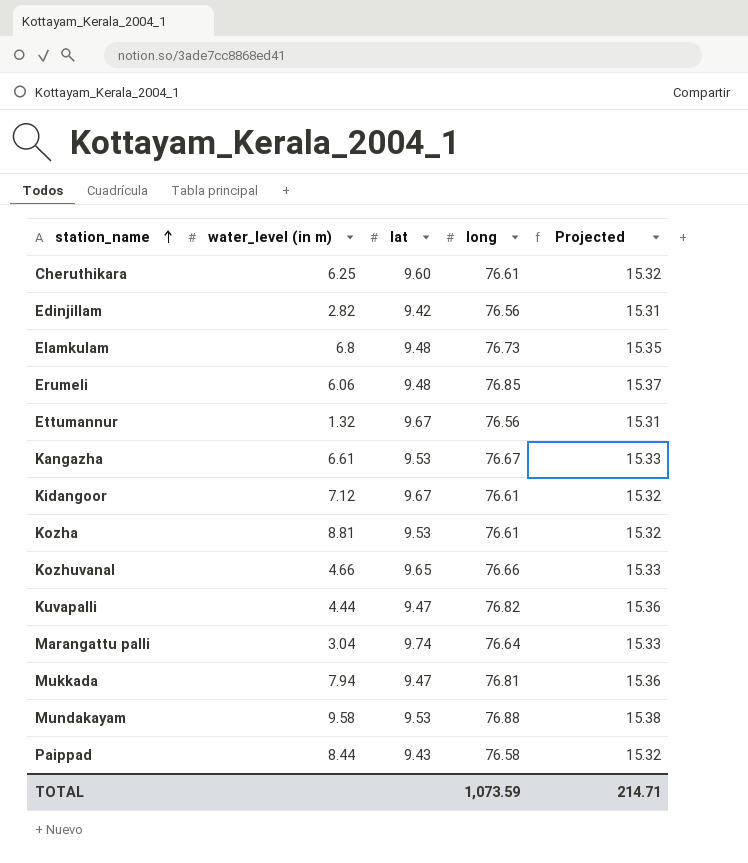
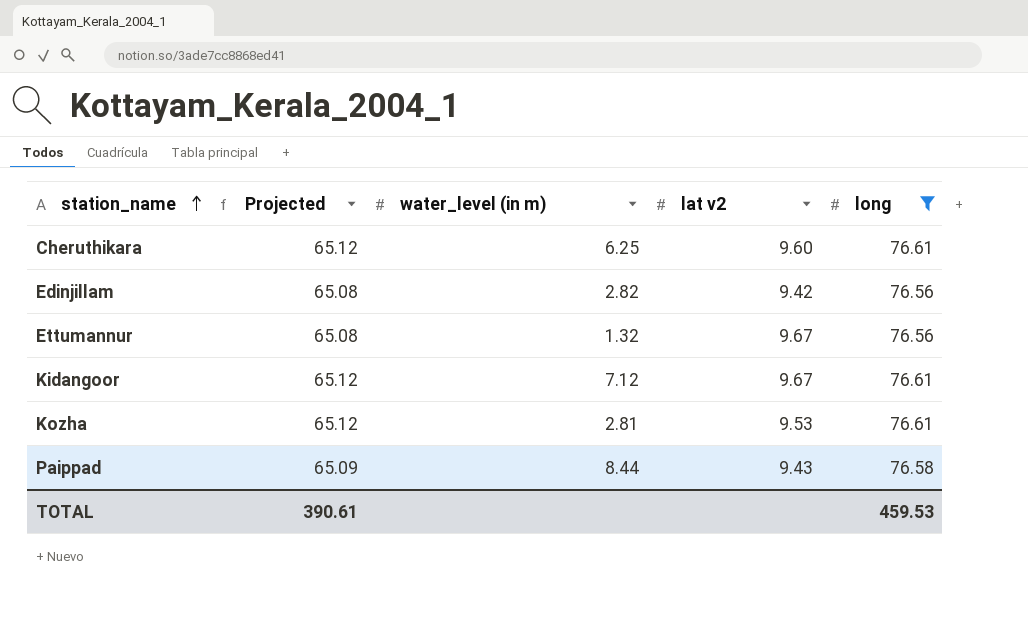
filter: none -> long <= 76.61
column Projected | formula: [long] * 0.2 -> [long] * 0.85
column Projected | position: 5 -> 2
column name: lat -> lat v2
Kozha | water_level (in m): 8.81 -> 2.81
TOTAL | Projected: 214.71 -> 390.61
TOTAL | long: 1,073.59 -> 459.53

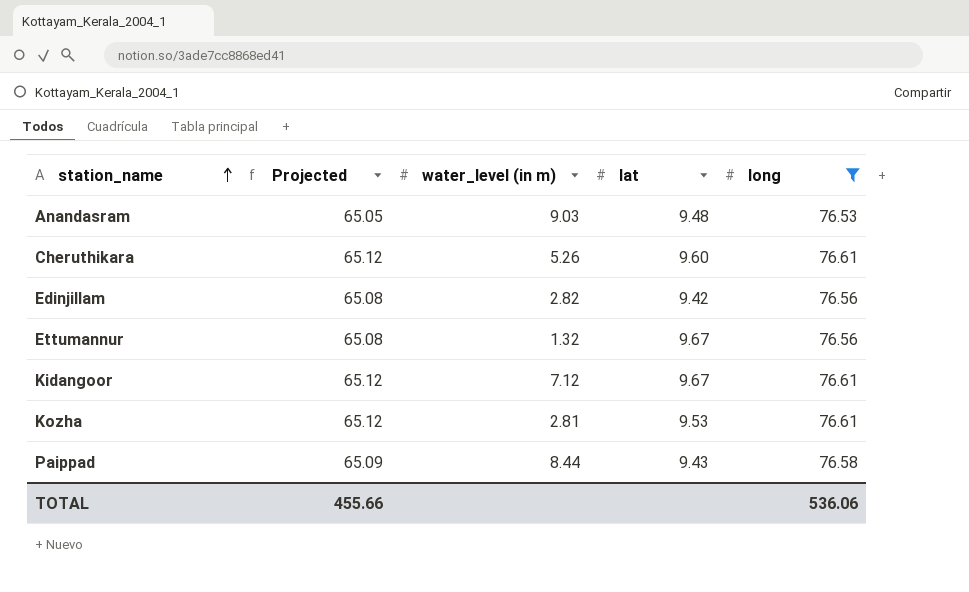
column name: lat v2 -> lat
row Anandasram: none -> 65.05 | 9.03 | 9.48 | 76.53
Cheruthikara | water_level (in m): 6.25 -> 5.26
TOTAL | Projected: 390.61 -> 455.66
TOTAL | long: 459.53 -> 536.06

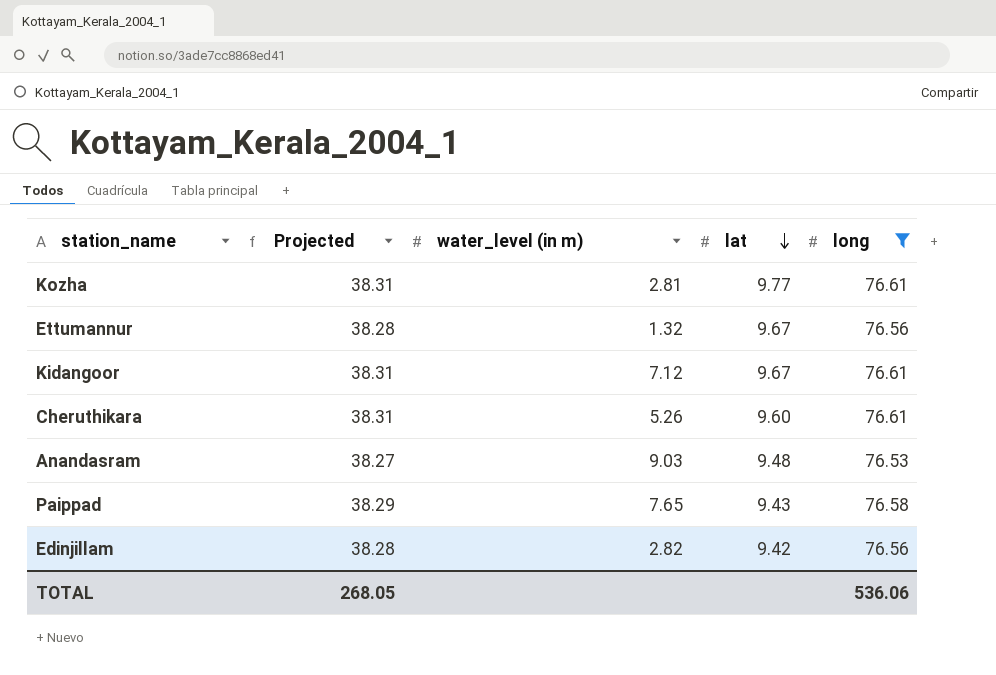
row order: station_name ascending -> lat descending
column Projected | formula: [long] * 0.85 -> [long] * 0.5
Kozha | lat: 9.53 -> 9.77
Paippad | water_level (in m): 8.44 -> 7.65
TOTAL | Projected: 455.66 -> 268.05

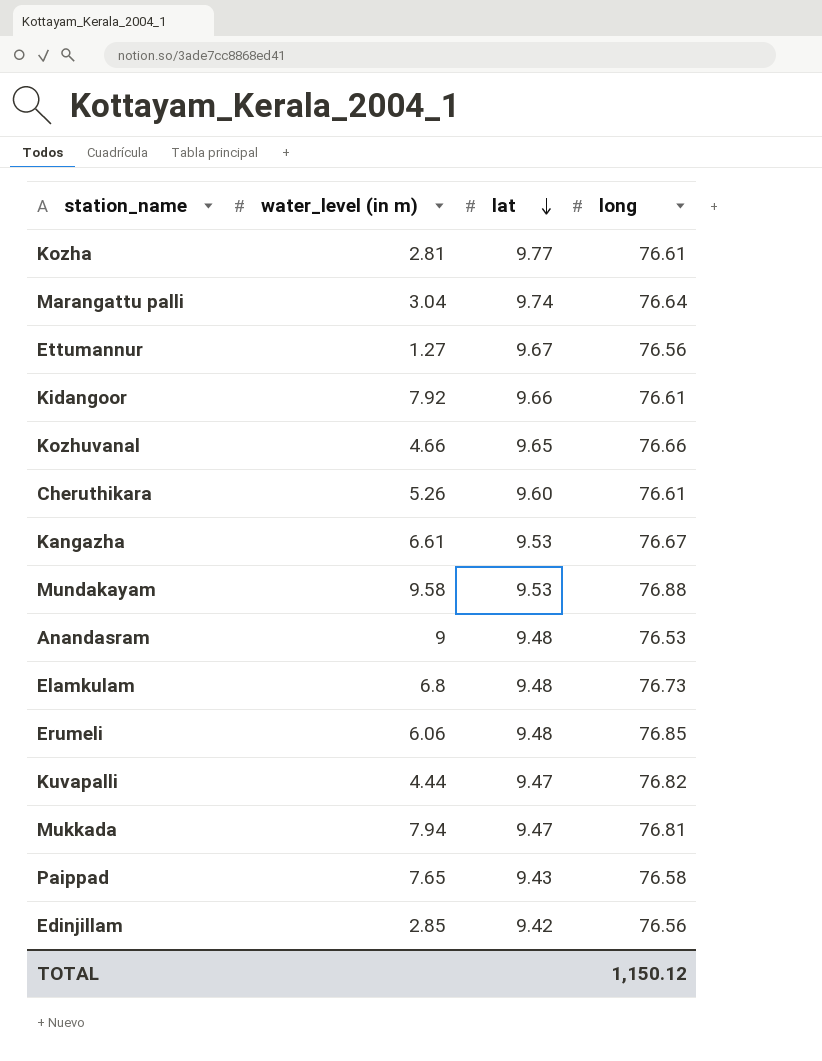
filter: long <= 76.61 -> none
column Projected | formula: [long] * 0.5 -> none
Ettumannur | water_level (in m): 1.32 -> 1.27
Kidangoor | water_level (in m): 7.12 -> 7.92
Kidangoor | lat: 9.67 -> 9.66
Anandasram | water_level (in m): 9.03 -> 9
Edinjillam | water_level (in m): 2.82 -> 2.85
TOTAL | long: 536.06 -> 1,150.12

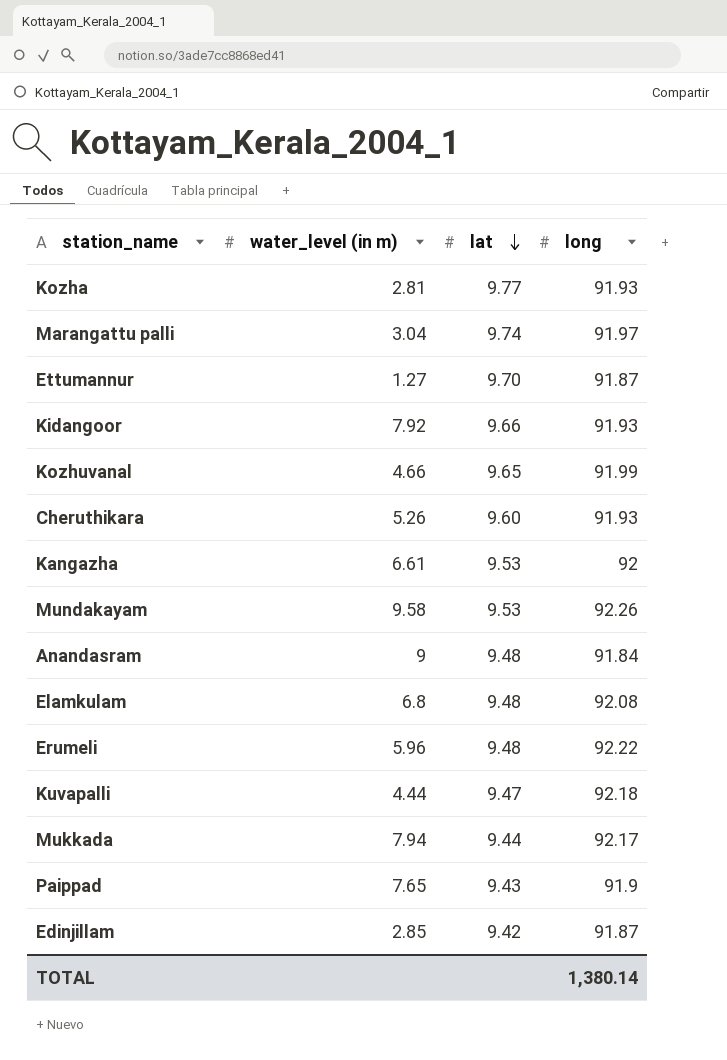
Kozha | long: 76.61 -> 91.93
Marangattu palli | long: 76.64 -> 91.97
Ettumannur | lat: 9.67 -> 9.70
Ettumannur | long: 76.56 -> 91.87
Kidangoor | long: 76.61 -> 91.93
Kozhuvanal | long: 76.66 -> 91.99
Cheruthikara | long: 76.61 -> 91.93
Kangazha | long: 76.67 -> 92
Mundakayam | long: 76.88 -> 92.26
Anandasram | long: 76.53 -> 91.84
Elamkulam | long: 76.73 -> 92.08
Erumeli | water_level (in m): 6.06 -> 5.96
Erumeli | long: 76.85 -> 92.22
Kuvapalli | long: 76.82 -> 92.18
Mukkada | lat: 9.47 -> 9.44
Mukkada | long: 76.81 -> 92.17
Paippad | long: 76.58 -> 91.9
Edinjillam | long: 76.56 -> 91.87
TOTAL | long: 1,150.12 -> 1,380.14

